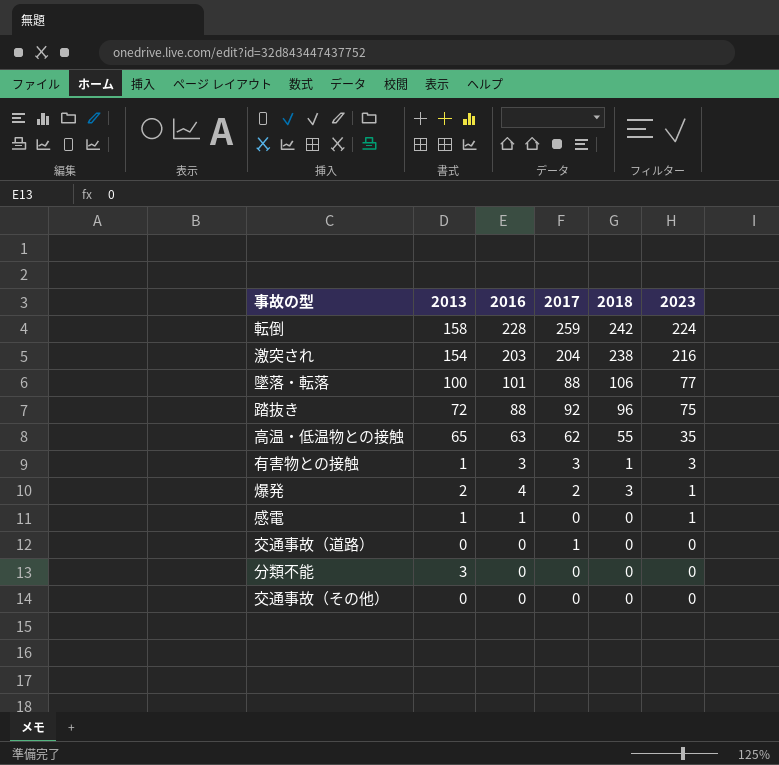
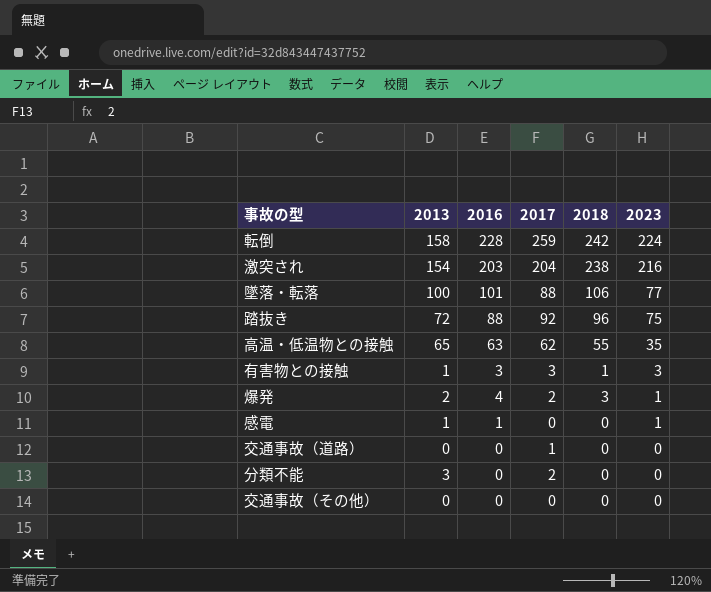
分類不能 | 2017: 0 -> 2

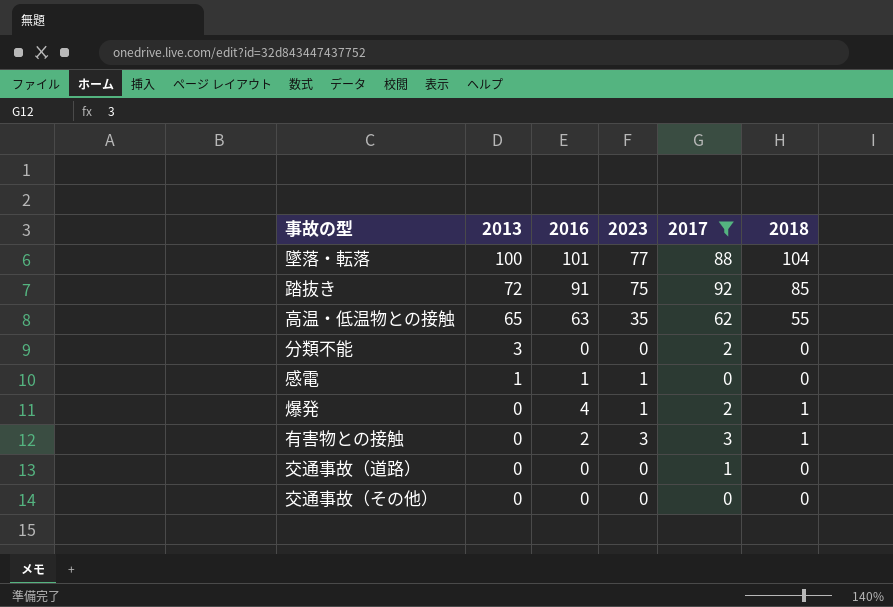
filter: none -> 2017 <= 92
row order: 2023 descending -> 2013 descending
column 2023 | position: 6 -> 4
墜落・転落 | 2018: 106 -> 104
踏抜き | 2016: 88 -> 91
踏抜き | 2018: 96 -> 85
爆発 | 2013: 2 -> 0
爆発 | 2018: 3 -> 1
有害物との接触 | 2013: 1 -> 0
有害物との接触 | 2016: 3 -> 2

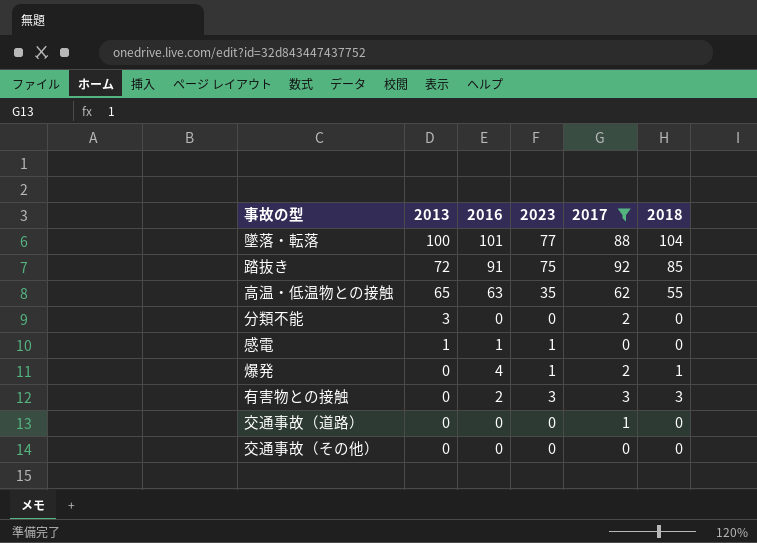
有害物との接触 | 2018: 1 -> 3

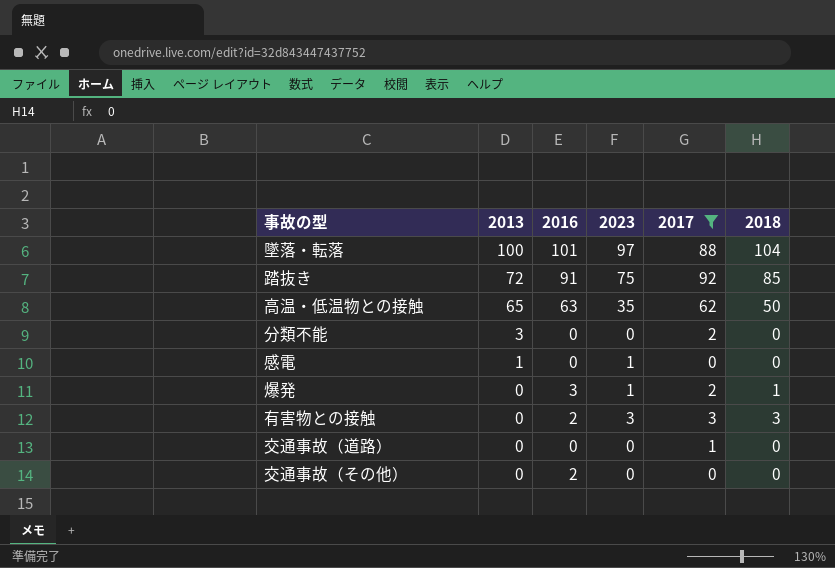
墜落・転落 | 2023: 77 -> 97
高温・低温物との接触 | 2018: 55 -> 50
感電 | 2016: 1 -> 0
爆発 | 2016: 4 -> 3
交通事故（その他） | 2016: 0 -> 2

